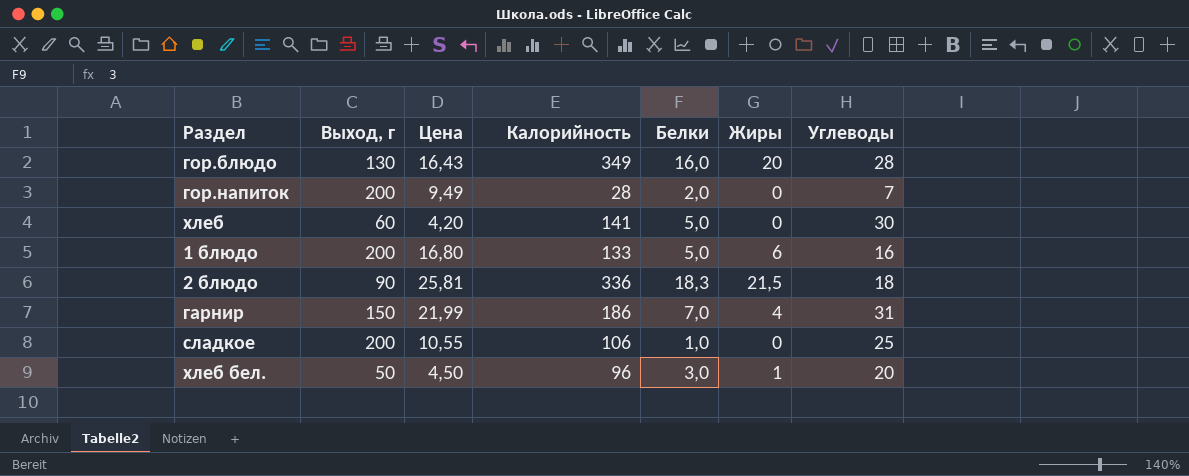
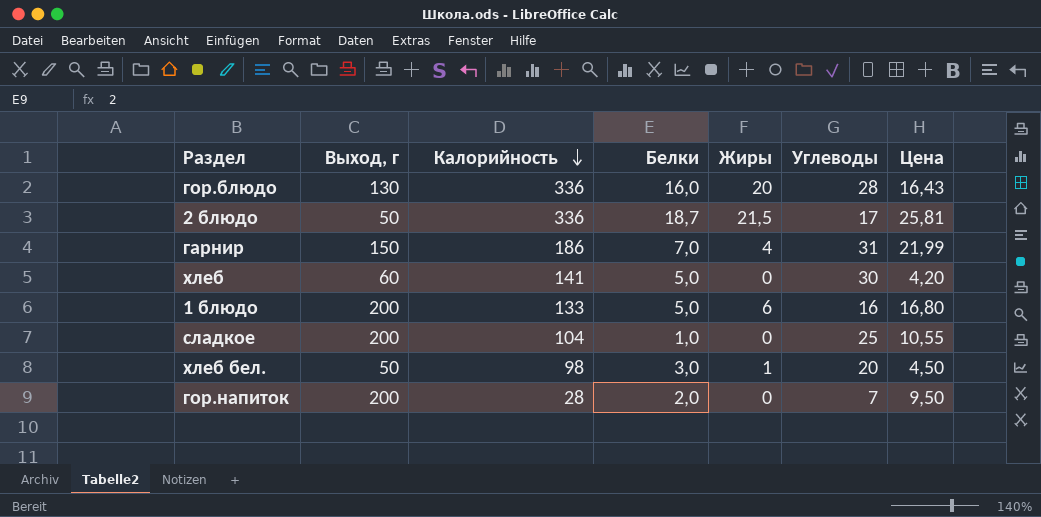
row order: none -> Калорийность descending
column Цена | position: 3 -> 7
гор.блюдо | Калорийность: 349 -> 336
2 блюдо | Выход, г: 90 -> 50
2 блюдо | Белки: 18,3 -> 18,7
2 блюдо | Углеводы: 18 -> 17
сладкое | Калорийность: 106 -> 104
хлеб бел. | Калорийность: 96 -> 98
гор.напиток | Цена: 9,49 -> 9,50

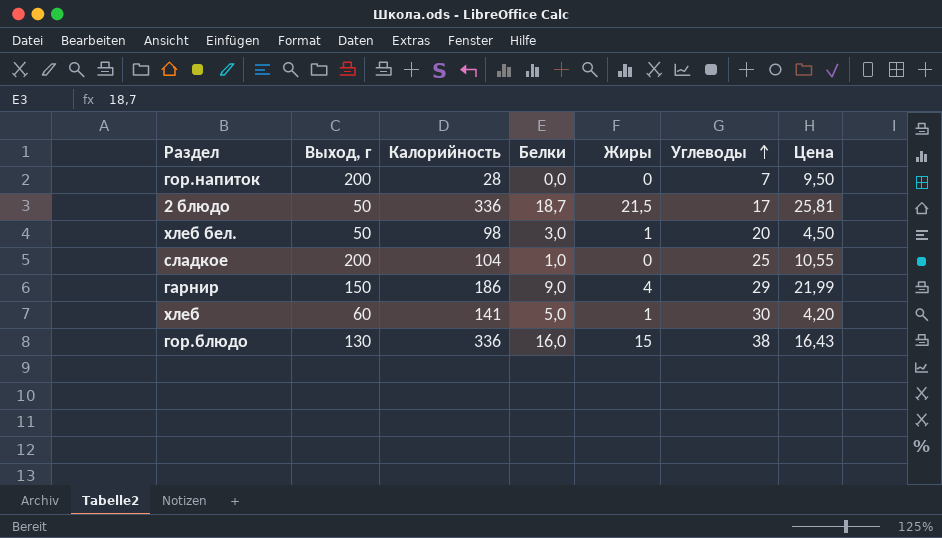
row order: Калорийность descending -> Углеводы ascending
row 1 блюдо: 200 | 133 | 5,0 | 6 | 16 | 16,80 -> none
гор.напиток | Белки: 2,0 -> 0,0
гарнир | Белки: 7,0 -> 9,0
гарнир | Углеводы: 31 -> 29
хлеб | Жиры: 0 -> 1
гор.блюдо | Жиры: 20 -> 15
гор.блюдо | Углеводы: 28 -> 38

